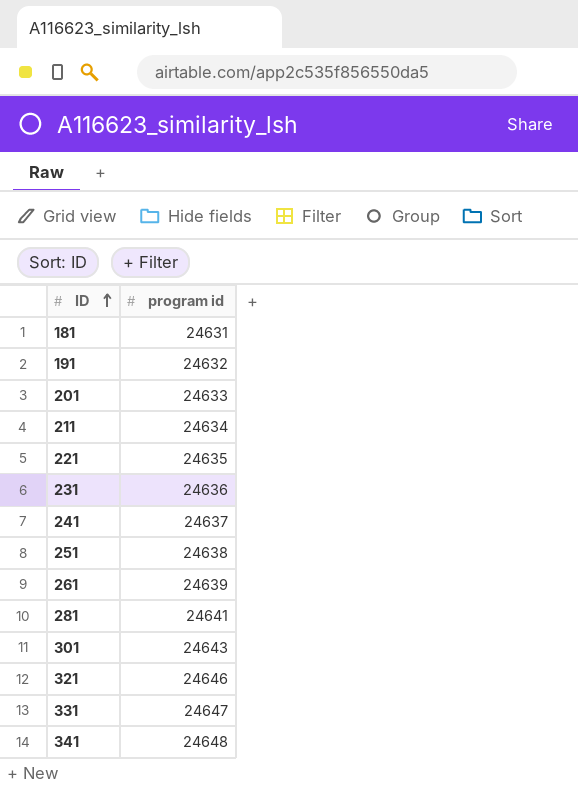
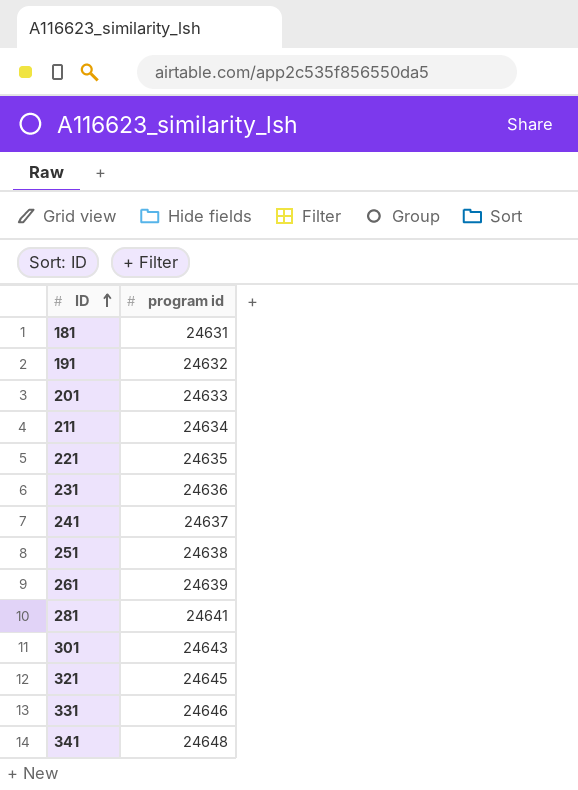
321 | program id: 24646 -> 24645
331 | program id: 24647 -> 24646

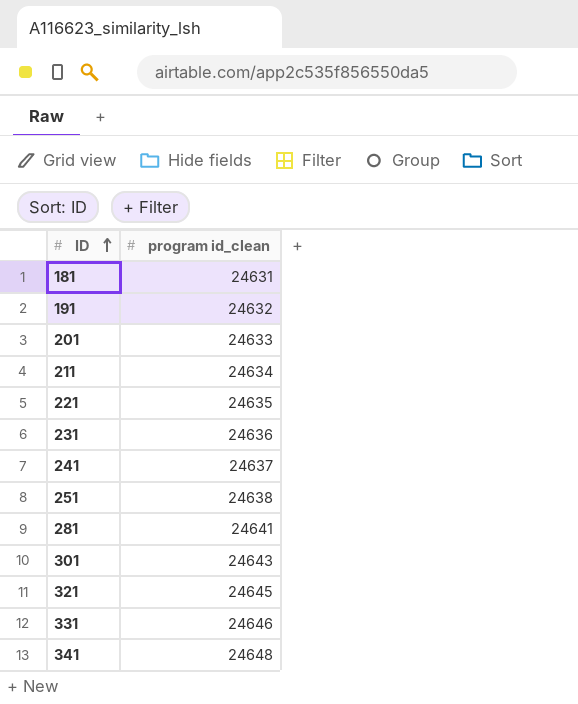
column name: program id -> program id_clean
row 261: 24639 -> none

